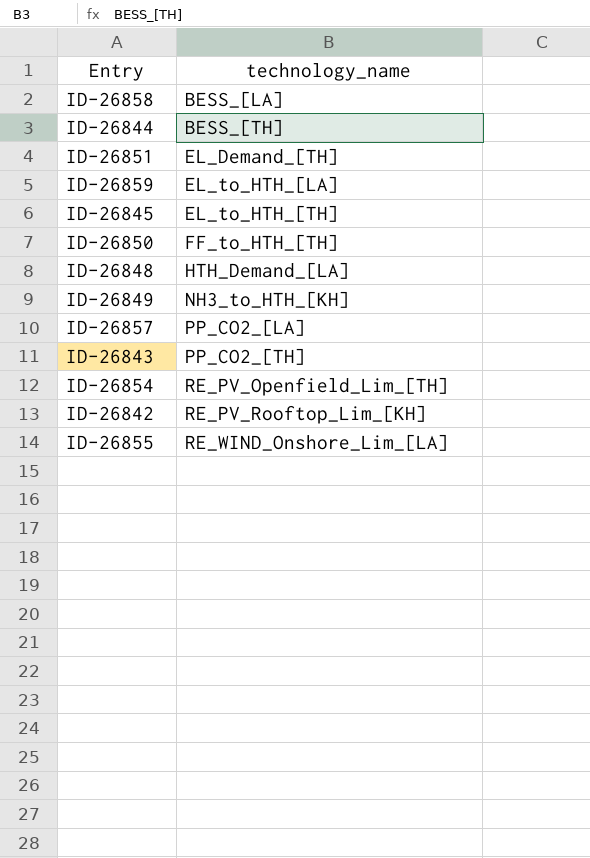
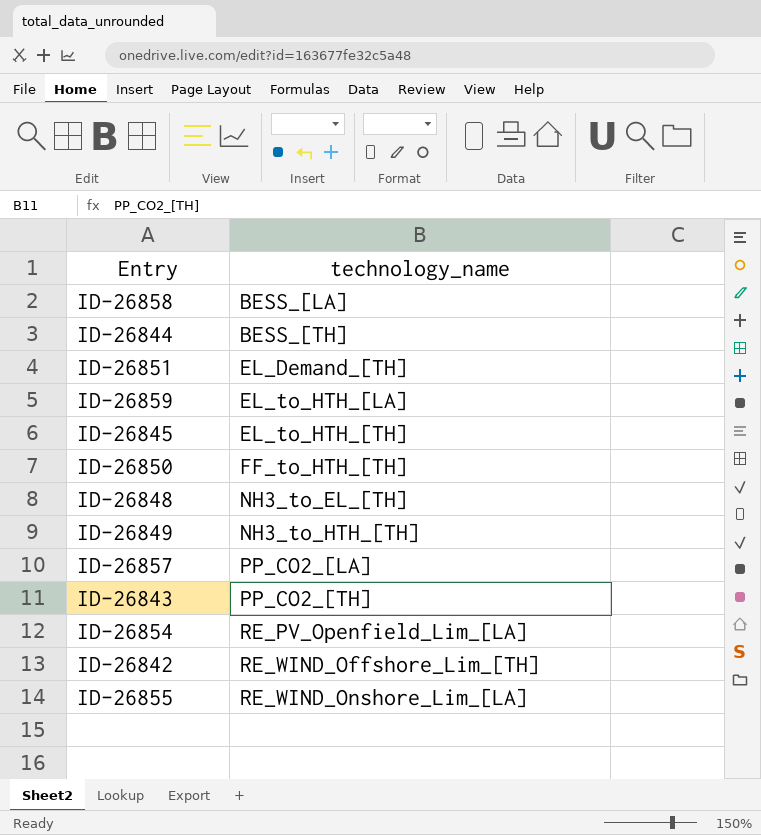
ID-26848 | technology_name: HTH_Demand_[LA] -> NH3_to_EL_[TH]
ID-26849 | technology_name: NH3_to_HTH_[KH] -> NH3_to_HTH_[TH]
ID-26854 | technology_name: RE_PV_Openfield_Lim_[TH] -> RE_PV_Openfield_Lim_[LA]
ID-26842 | technology_name: RE_PV_Rooftop_Lim_[KH] -> RE_WIND_Offshore_Lim_[TH]

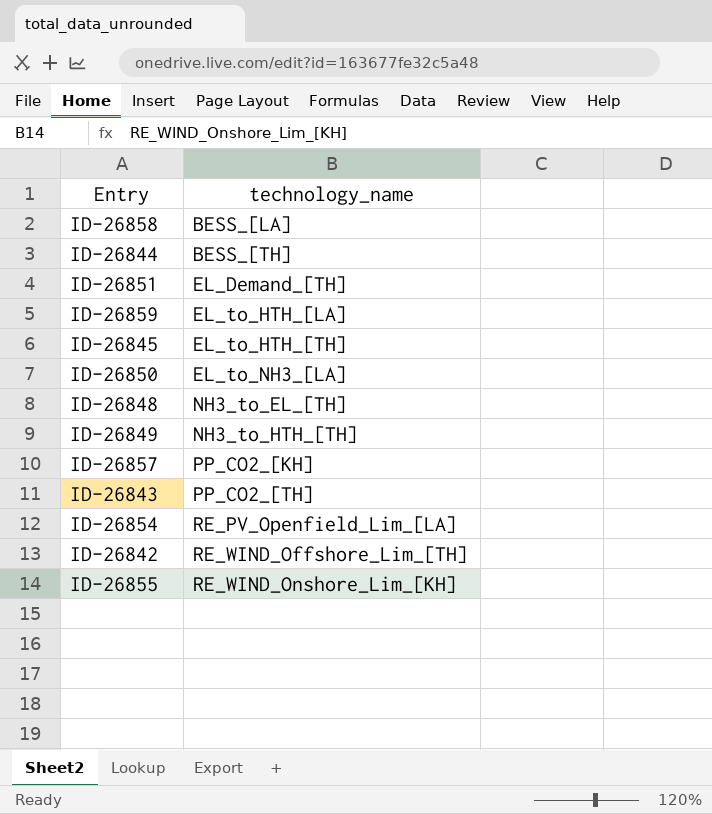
ID-26850 | technology_name: FF_to_HTH_[TH] -> EL_to_NH3_[LA]
ID-26857 | technology_name: PP_CO2_[LA] -> PP_CO2_[KH]
ID-26855 | technology_name: RE_WIND_Onshore_Lim_[LA] -> RE_WIND_Onshore_Lim_[KH]

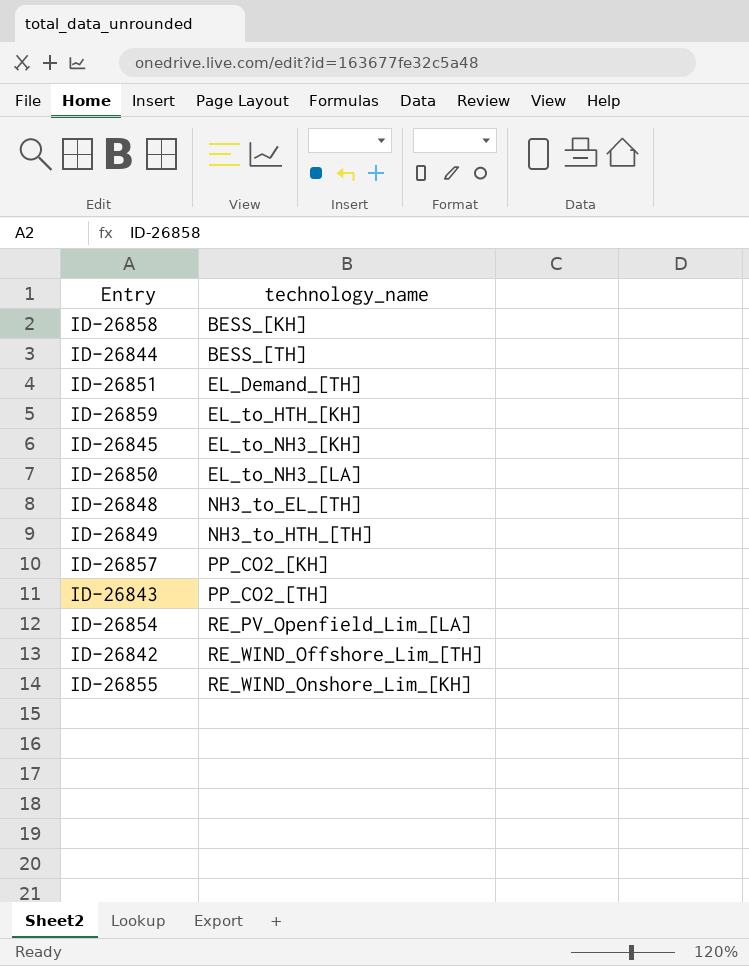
ID-26858 | technology_name: BESS_[LA] -> BESS_[KH]
ID-26859 | technology_name: EL_to_HTH_[LA] -> EL_to_HTH_[KH]
ID-26845 | technology_name: EL_to_HTH_[TH] -> EL_to_NH3_[KH]

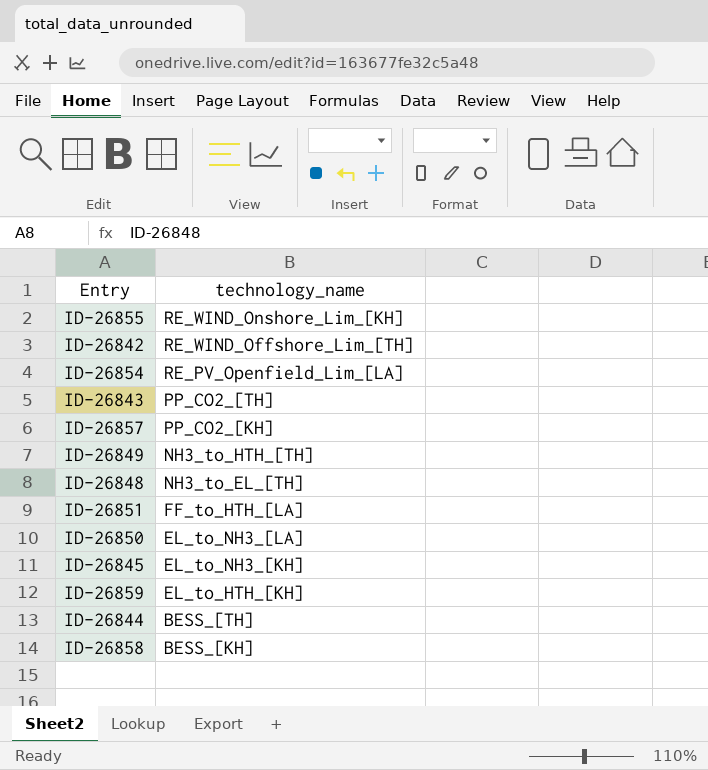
row order: technology_name ascending -> technology_name descending
ID-26851 | technology_name: EL_Demand_[TH] -> FF_to_HTH_[LA]

